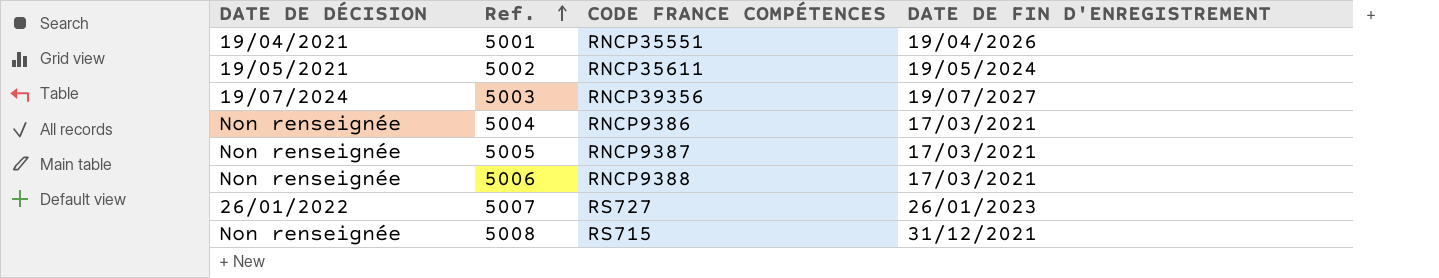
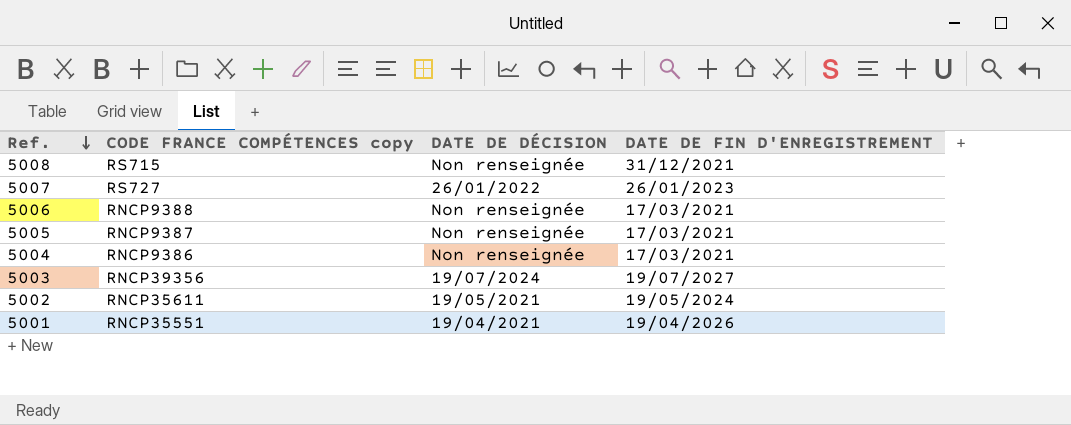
row order: Ref. ascending -> Ref. descending
column name: CODE FRANCE COMPÉTENCES -> CODE FRANCE COMPÉTENCES copy
column DATE DE DÉCISION | position: 1 -> 3

